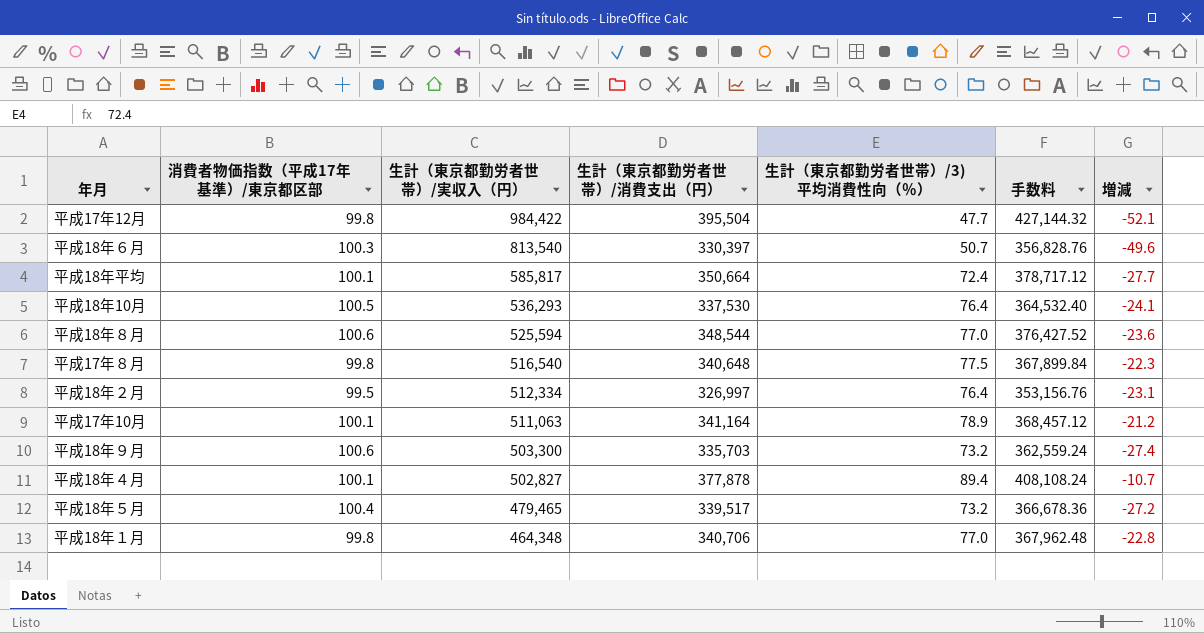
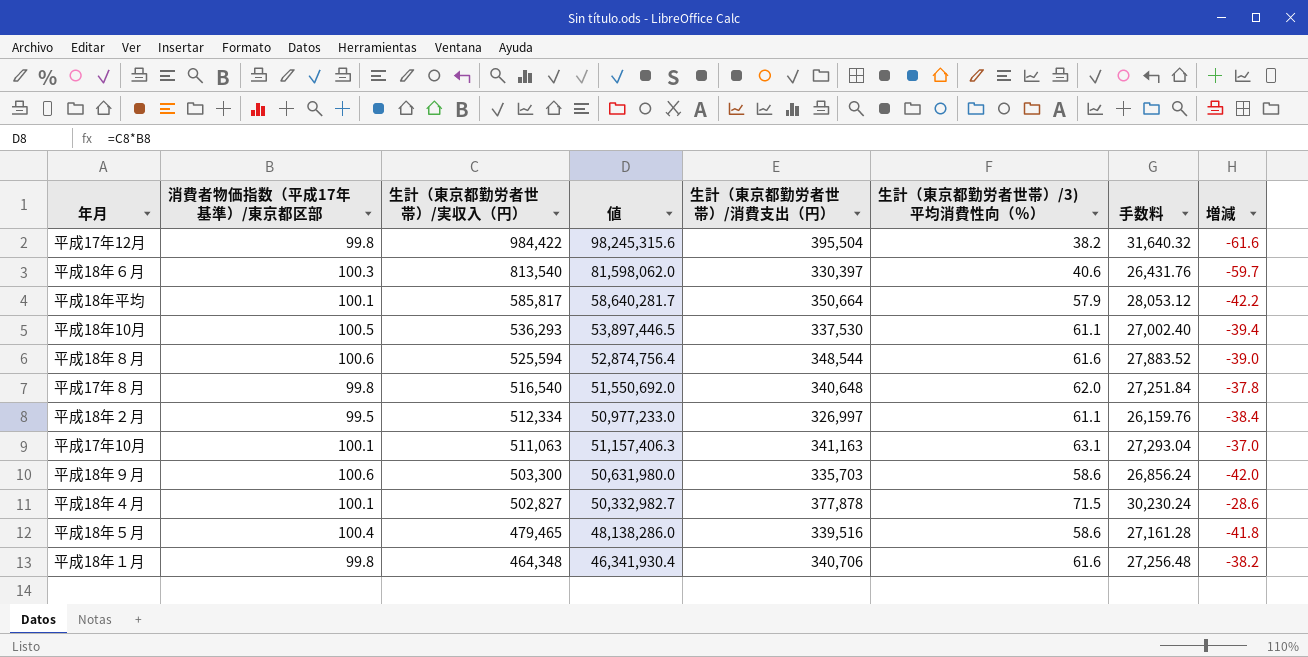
column 値 | formula: none -> [消費者物価指数（平成17年基準）/東京都区部] * [生計（東京都勤労者世帯）/実収入（円）]
column 手数料 | formula: [生計（東京都勤労者世帯）/消費支出（円）] * 1.08 -> [生計（東京都勤労者世帯）/消費支出（円）] * 0.08
平成17年12月 | 生計（東京都勤労者世帯）/3)平均消費性向（％）: 47.7 -> 38.2
平成17年12月 | 増減: -52.1 -> -61.6
平成18年６月 | 生計（東京都勤労者世帯）/3)平均消費性向（％）: 50.7 -> 40.6
平成18年６月 | 増減: -49.6 -> -59.7
平成18年平均 | 生計（東京都勤労者世帯）/3)平均消費性向（％）: 72.4 -> 57.9
平成18年平均 | 増減: -27.7 -> -42.2
平成18年10月 | 生計（東京都勤労者世帯）/3)平均消費性向（％）: 76.4 -> 61.1
平成18年10月 | 増減: -24.1 -> -39.4
平成18年８月 | 生計（東京都勤労者世帯）/3)平均消費性向（％）: 77.0 -> 61.6
平成18年８月 | 増減: -23.6 -> -39.0
平成17年８月 | 生計（東京都勤労者世帯）/3)平均消費性向（％）: 77.5 -> 62.0
平成17年８月 | 増減: -22.3 -> -37.8
平成18年２月 | 生計（東京都勤労者世帯）/3)平均消費性向（％）: 76.4 -> 61.1
平成18年２月 | 増減: -23.1 -> -38.4
平成17年10月 | 生計（東京都勤労者世帯）/消費支出（円）: 341,164 -> 341,163
平成17年10月 | 生計（東京都勤労者世帯）/3)平均消費性向（％）: 78.9 -> 63.1
平成17年10月 | 増減: -21.2 -> -37.0
平成18年９月 | 生計（東京都勤労者世帯）/3)平均消費性向（％）: 73.2 -> 58.6
平成18年９月 | 増減: -27.4 -> -42.0
平成18年４月 | 生計（東京都勤労者世帯）/3)平均消費性向（％）: 89.4 -> 71.5
平成18年４月 | 増減: -10.7 -> -28.6
平成18年５月 | 生計（東京都勤労者世帯）/消費支出（円）: 339,517 -> 339,516
平成18年５月 | 生計（東京都勤労者世帯）/3)平均消費性向（％）: 73.2 -> 58.6
平成18年５月 | 増減: -27.2 -> -41.8
平成18年１月 | 生計（東京都勤労者世帯）/3)平均消費性向（％）: 77.0 -> 61.6
平成18年１月 | 増減: -22.8 -> -38.2

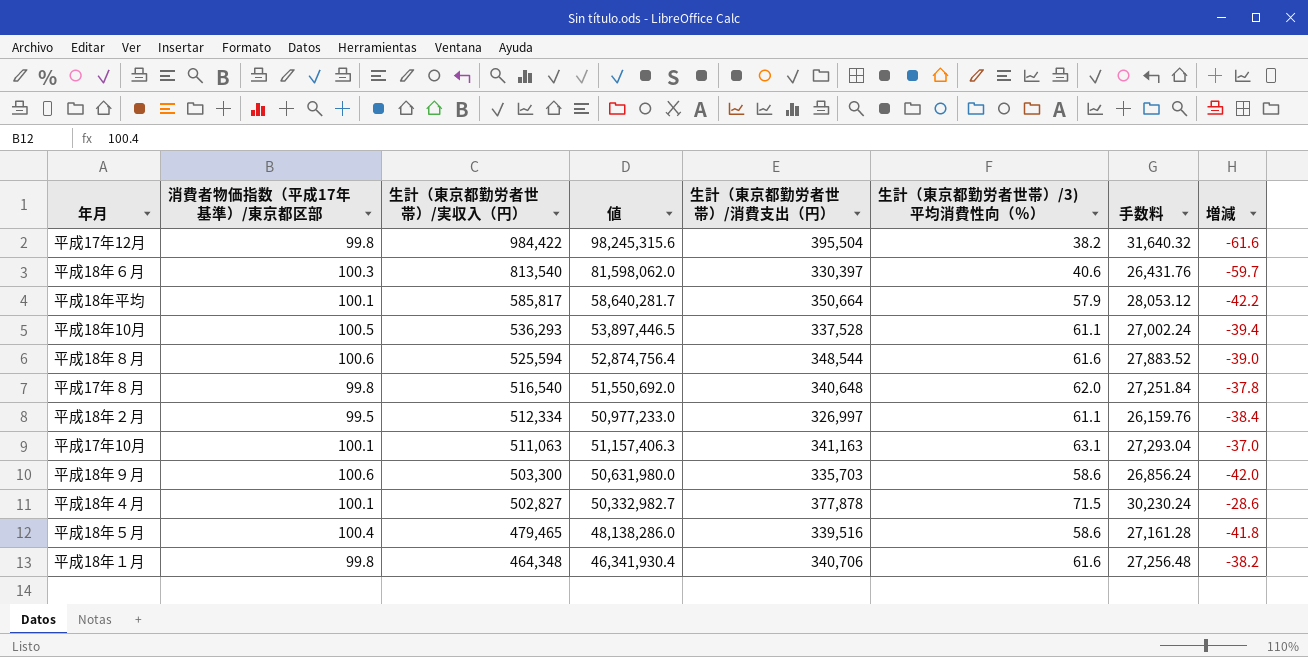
平成18年10月 | 生計（東京都勤労者世帯）/消費支出（円）: 337,530 -> 337,528
平成18年10月 | 手数料: 27,002.40 -> 27,002.24

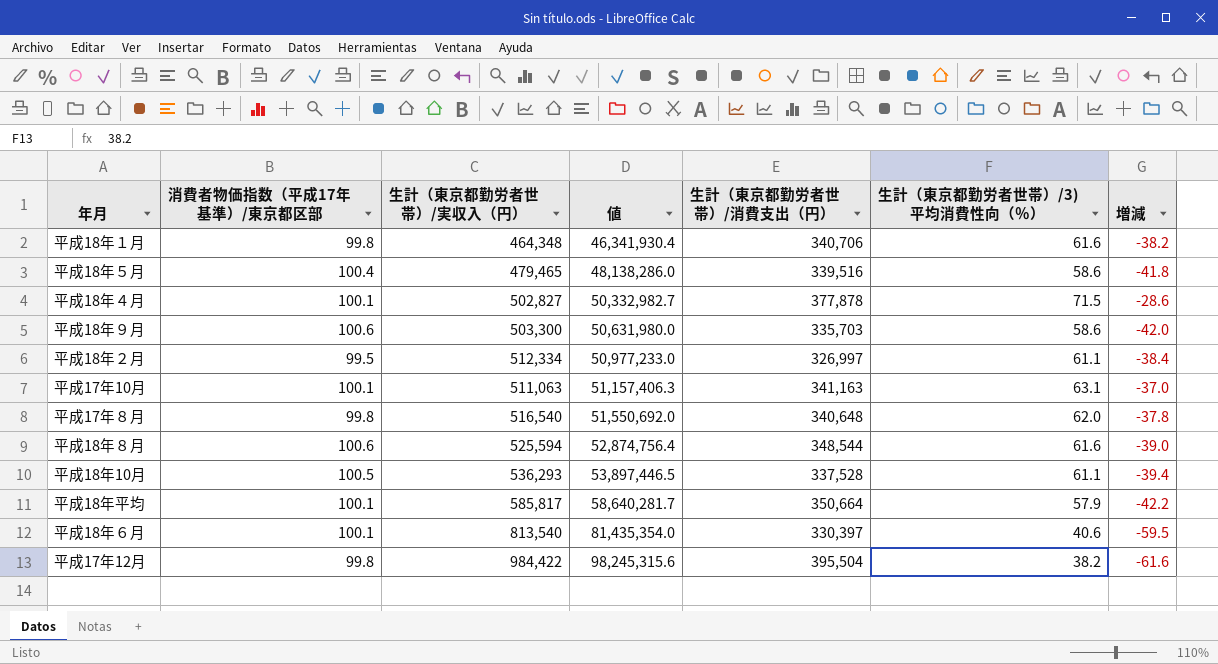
row order: 生計（東京都勤労者世帯）/実収入（円） descending -> 値 ascending
column 手数料 | formula: [生計（東京都勤労者世帯）/消費支出（円）] * 0.08 -> none
平成18年６月 | 消費者物価指数（平成17年基準）/東京都区部: 100.3 -> 100.1
平成18年６月 | 値: 81,598,062.0 -> 81,435,354.0
平成18年６月 | 増減: -59.7 -> -59.5

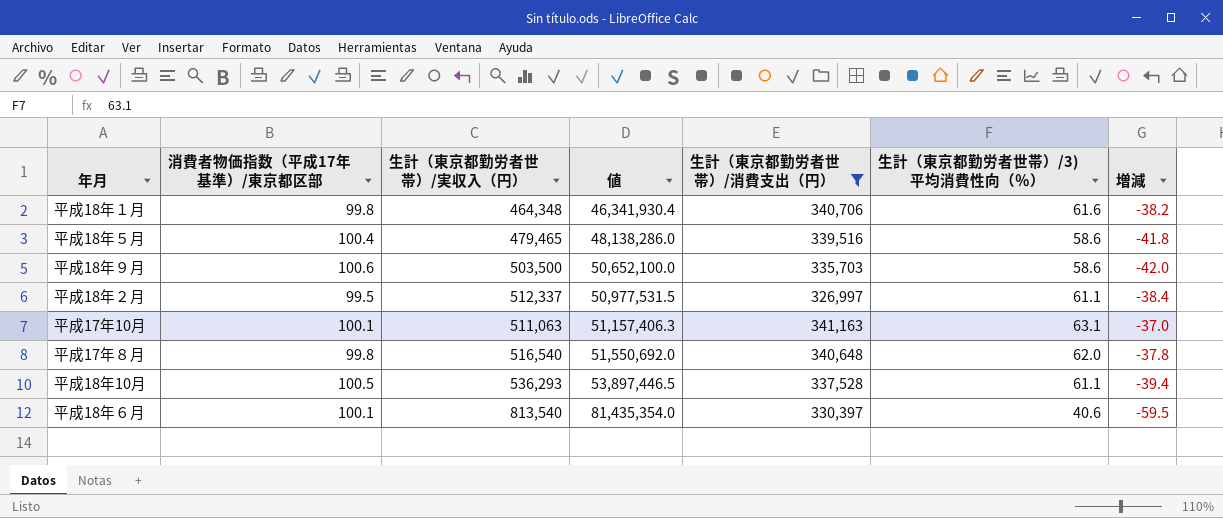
filter: none -> 生計（東京都勤労者世帯）/消費支出（円） <= 341,163
平成18年９月 | 生計（東京都勤労者世帯）/実収入（円）: 503,300 -> 503,500
平成18年９月 | 値: 50,631,980.0 -> 50,652,100.0
平成18年２月 | 生計（東京都勤労者世帯）/実収入（円）: 512,334 -> 512,337
平成18年２月 | 値: 50,977,233.0 -> 50,977,531.5

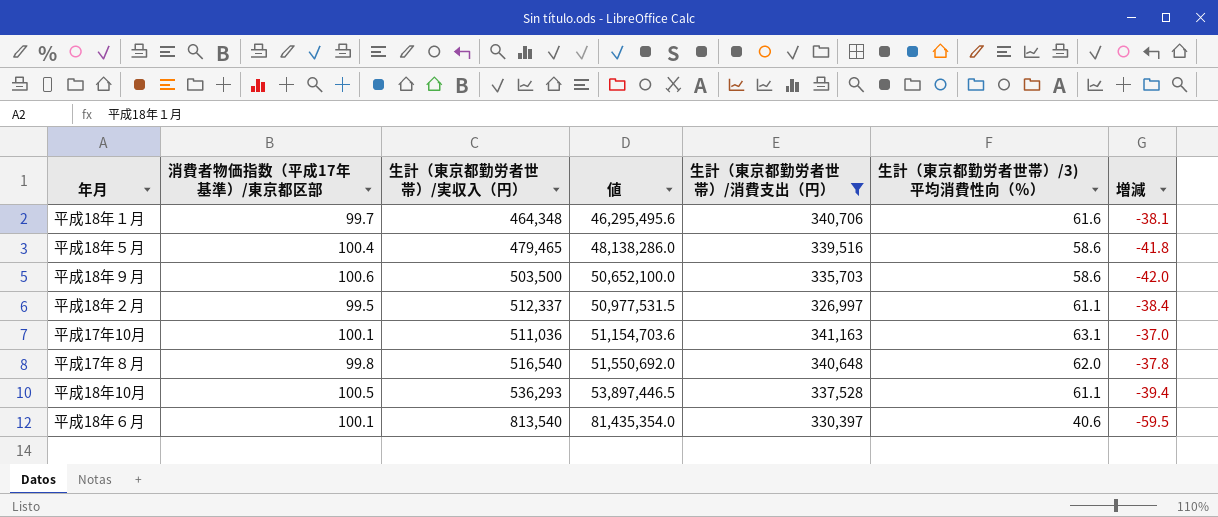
平成18年１月 | 消費者物価指数（平成17年基準）/東京都区部: 99.8 -> 99.7
平成18年１月 | 値: 46,341,930.4 -> 46,295,495.6
平成18年１月 | 増減: -38.2 -> -38.1
平成17年10月 | 生計（東京都勤労者世帯）/実収入（円）: 511,063 -> 511,036
平成17年10月 | 値: 51,157,406.3 -> 51,154,703.6

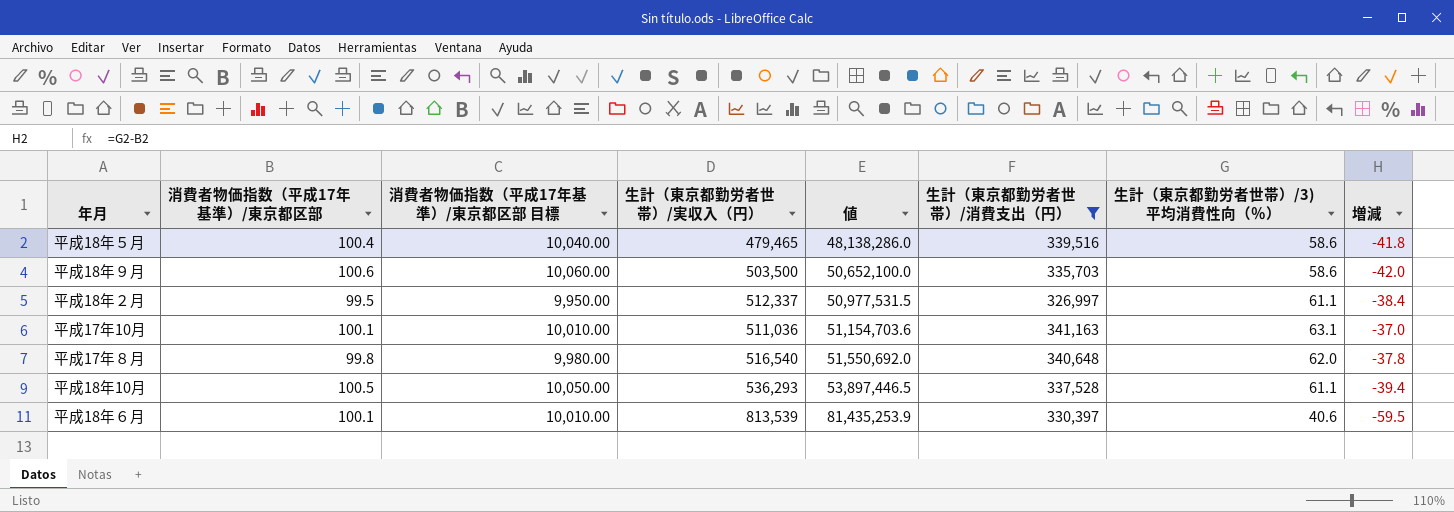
column 消費者物価指数（平成17年基準）/東京都区部 目標 | formula: none -> [消費者物価指数（平成17年基準）/東京都区部] * 100
row 平成18年１月: 99.7 | 464,348 | 46,295,495.6 | 340,706 | 61.6 | -38.1 -> none
平成18年６月 | 生計（東京都勤労者世帯）/実収入（円）: 813,540 -> 813,539
平成18年６月 | 値: 81,435,354.0 -> 81,435,253.9

